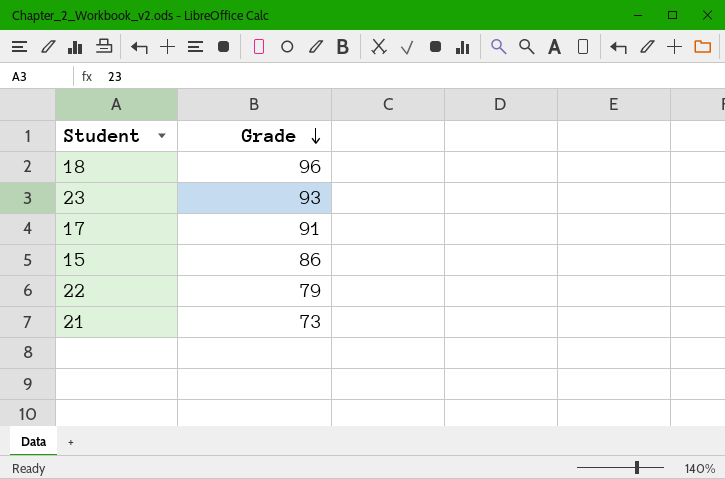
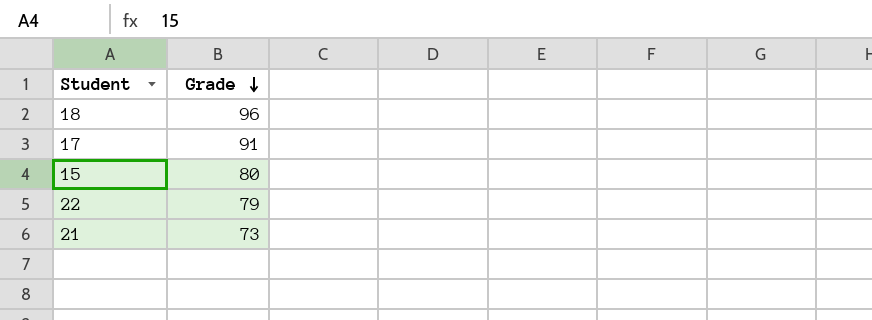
row 23: 93 -> none
15 | Grade: 86 -> 80

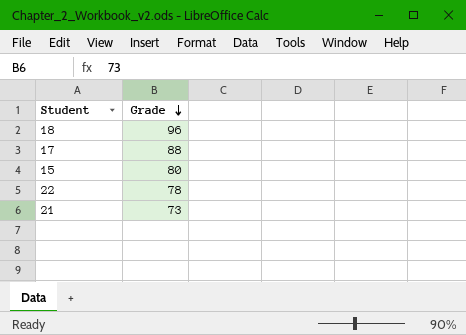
17 | Grade: 91 -> 88
22 | Grade: 79 -> 78

